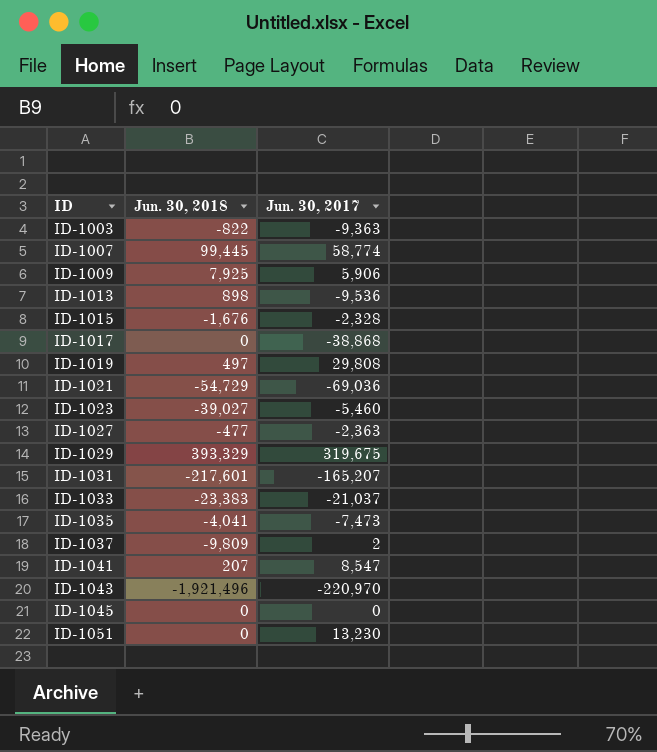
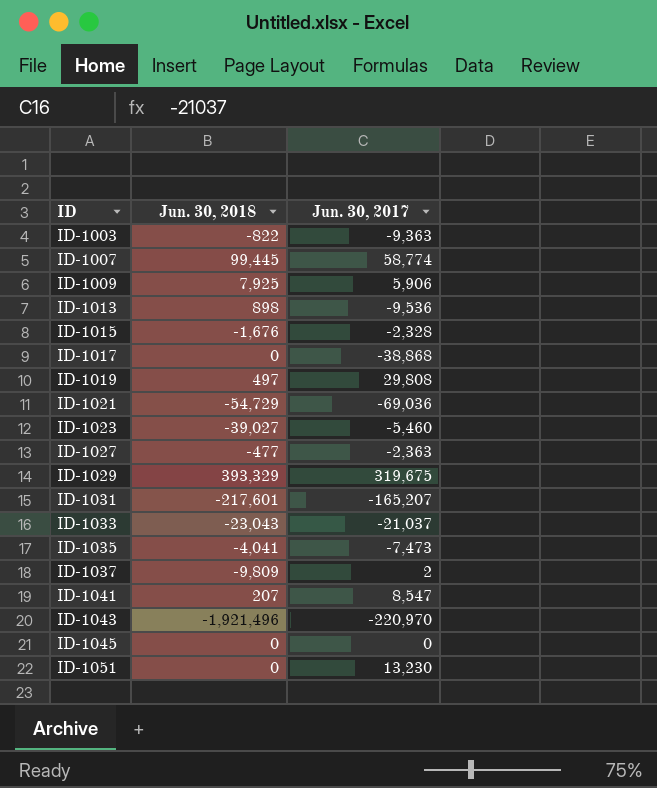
ID-1033 | Jun. 30, 2018: -23,383 -> -23,043

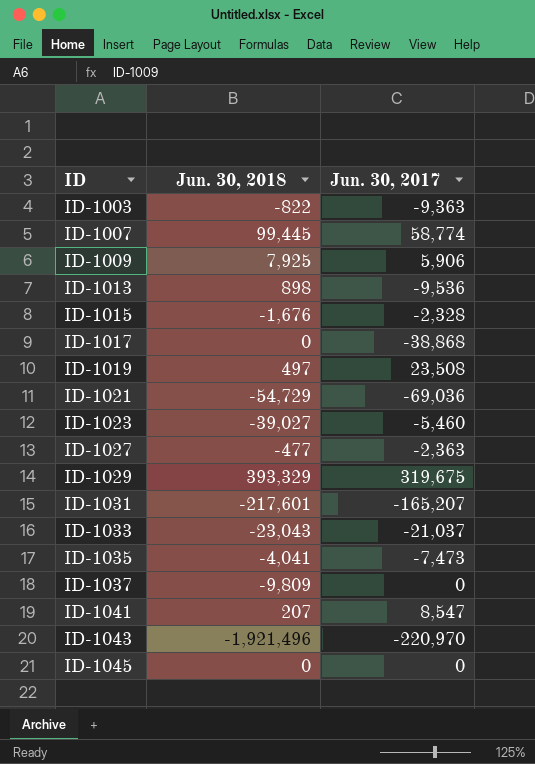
row ID-1051: 0 | 13,230 -> none
ID-1019 | Jun. 30, 2017: 29,808 -> 23,508
ID-1037 | Jun. 30, 2017: 2 -> 0

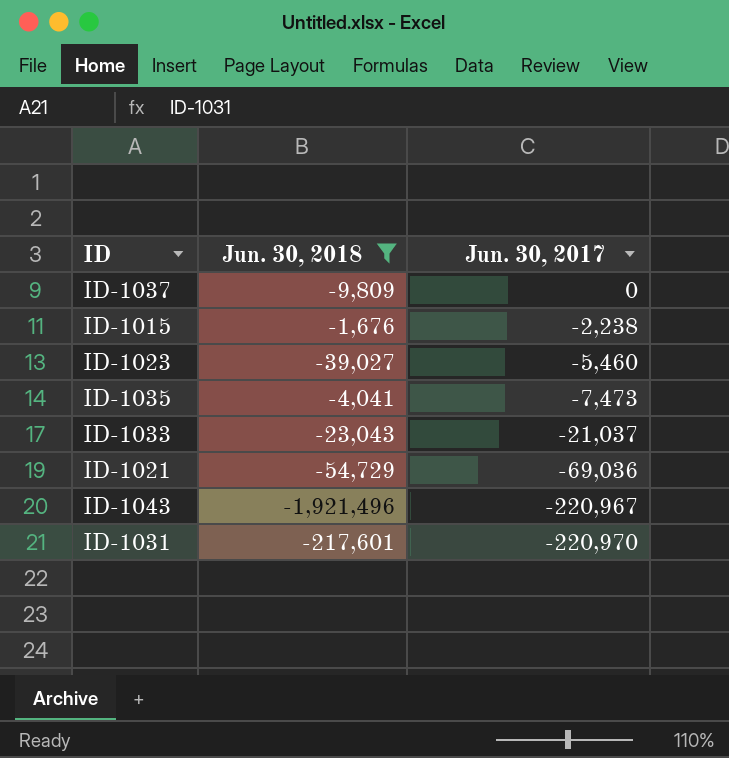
filter: none -> Jun. 30, 2018 <= -1,676
row order: ID ascending -> Jun. 30, 2017 descending
ID-1015 | Jun. 30, 2017: -2,328 -> -2,238
ID-1043 | Jun. 30, 2017: -220,970 -> -220,967
ID-1031 | Jun. 30, 2017: -165,207 -> -220,970

